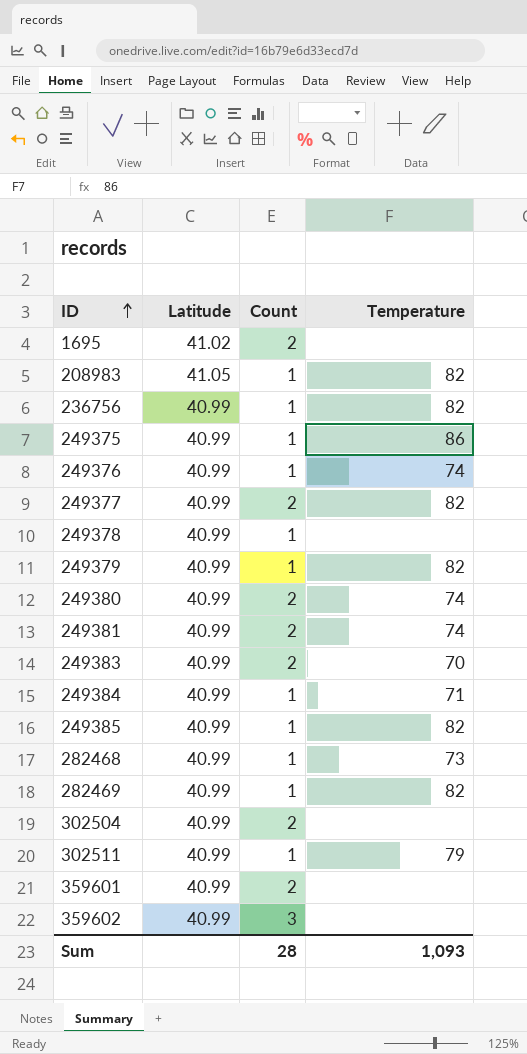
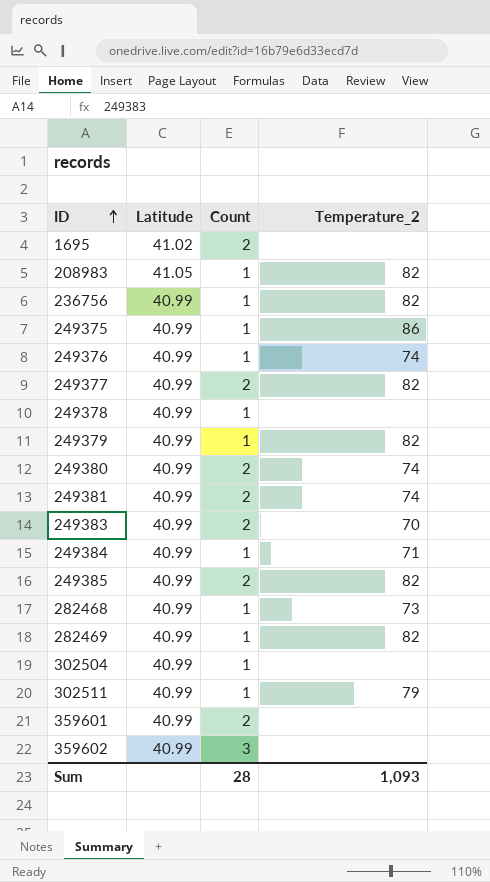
column name: Temperature -> Temperature_2
249385 | Count: 1 -> 2
302504 | Count: 2 -> 1

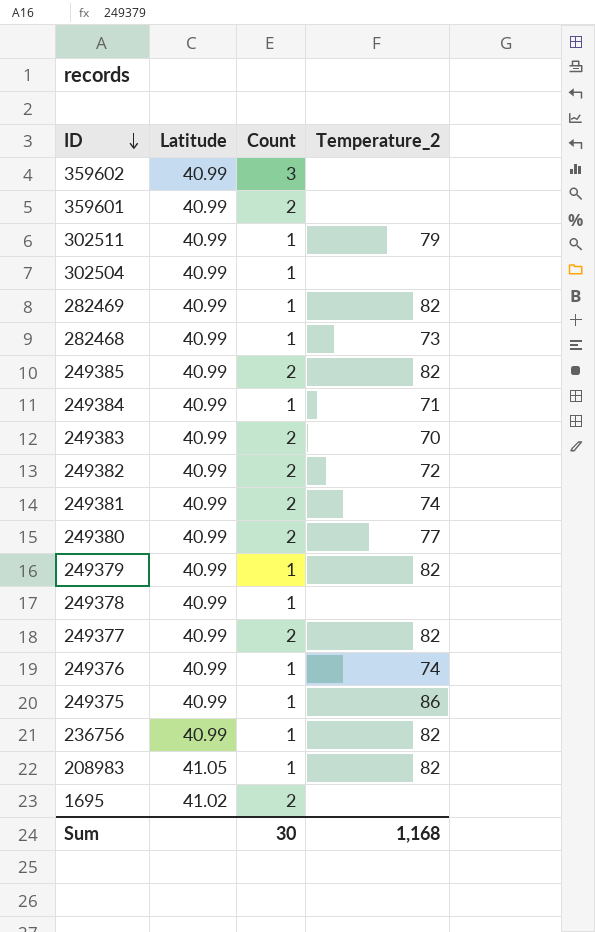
row order: ID ascending -> ID descending
row 249382: none -> 40.99 | 2 | 72
249380 | Temperature_2: 74 -> 77
Sum | Count: 28 -> 30
Sum | Temperature_2: 1,093 -> 1,168

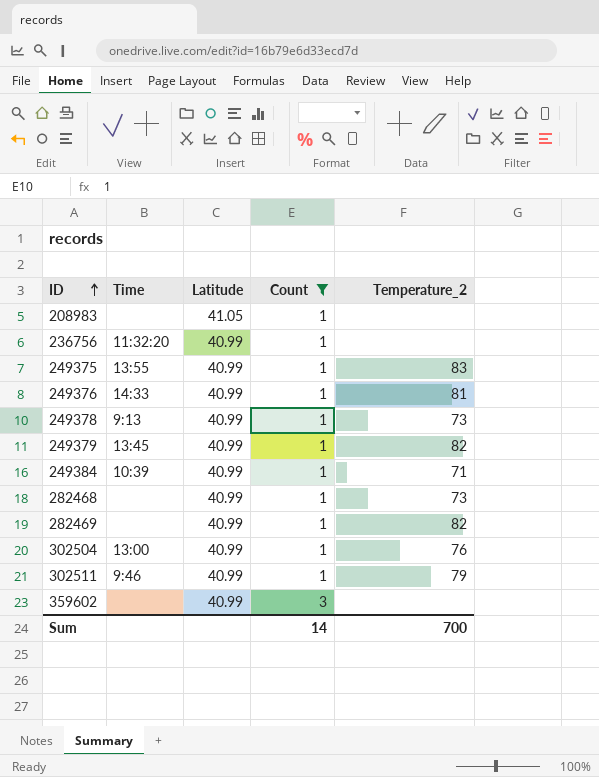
filter: none -> Count != 2
row order: ID descending -> ID ascending
column Time | position: none -> 2
208983 | Temperature_2: 82 -> none
236756 | Temperature_2: 82 -> none
249375 | Temperature_2: 86 -> 83
249376 | Temperature_2: 74 -> 81
249378 | Temperature_2: none -> 73
302504 | Temperature_2: none -> 76
Sum | Count: 30 -> 14
Sum | Temperature_2: 1,168 -> 700

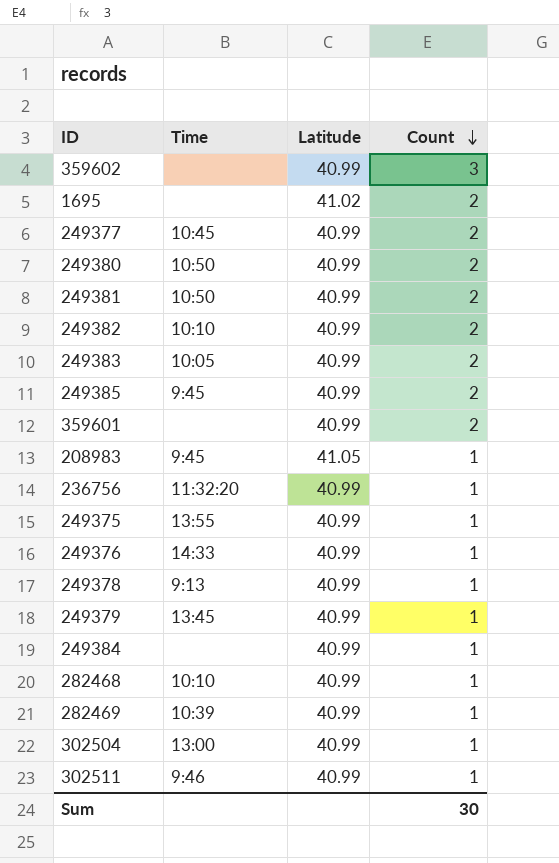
filter: Count != 2 -> none
row order: ID ascending -> Count descending
column Temperature_2 | position: 5 -> none
208983 | Time: none -> 9:45
249384 | Time: 10:39 -> none
282468 | Time: none -> 10:10
282469 | Time: none -> 10:39
Sum | Count: 14 -> 30

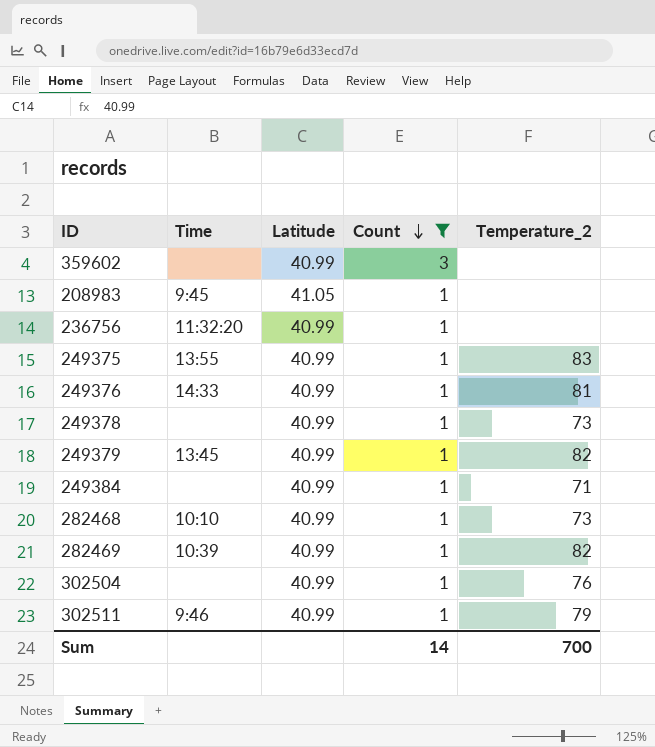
filter: none -> Count != 2
column Temperature_2 | position: none -> 5
249378 | Time: 9:13 -> none
302504 | Time: 13:00 -> none
Sum | Count: 30 -> 14

